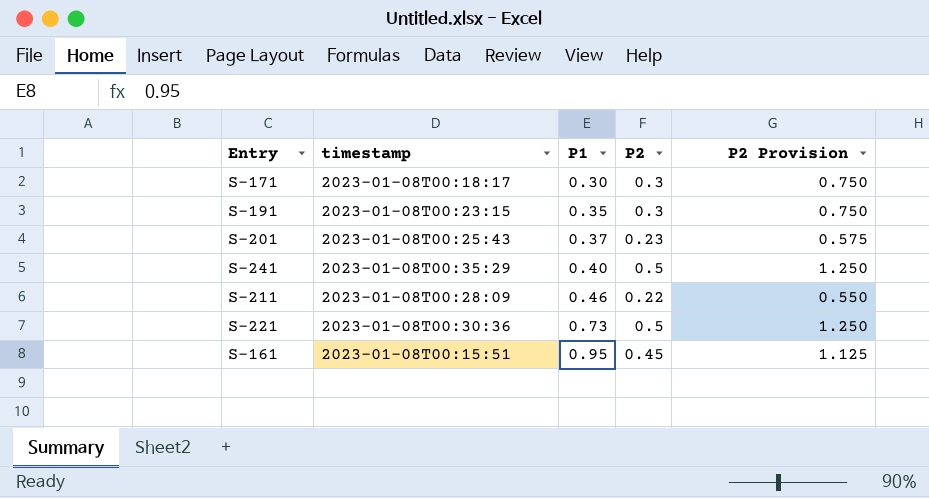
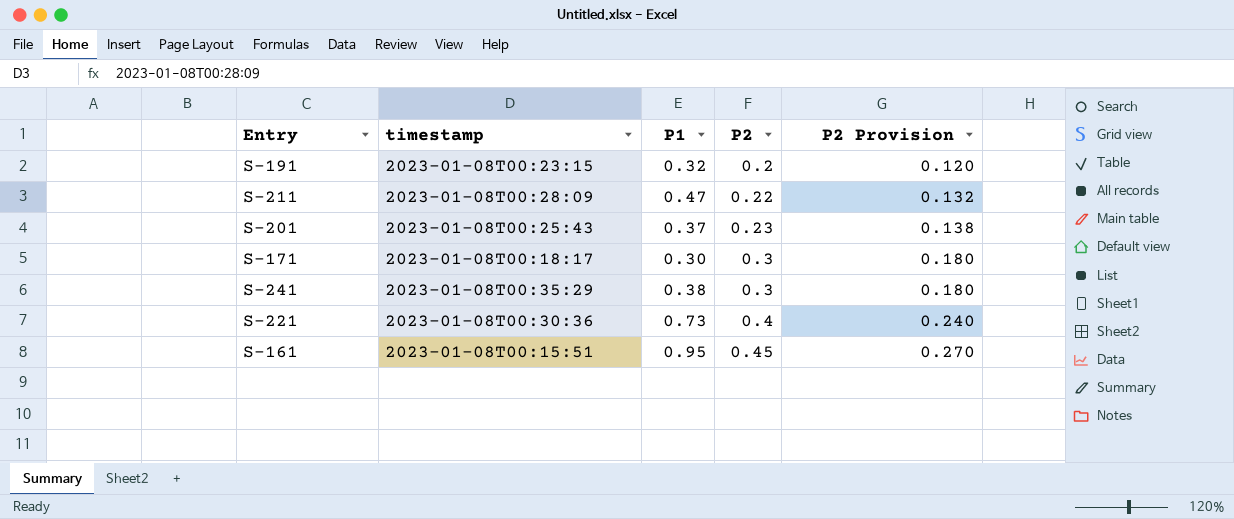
row order: P1 ascending -> P2 ascending
column P2 Provision | formula: [P2] * 2.5 -> [P2] * 0.6
S-191 | P1: 0.35 -> 0.32
S-191 | P2: 0.3 -> 0.2
S-211 | P1: 0.46 -> 0.47
S-241 | P1: 0.40 -> 0.38
S-241 | P2: 0.5 -> 0.3
S-221 | P2: 0.5 -> 0.4

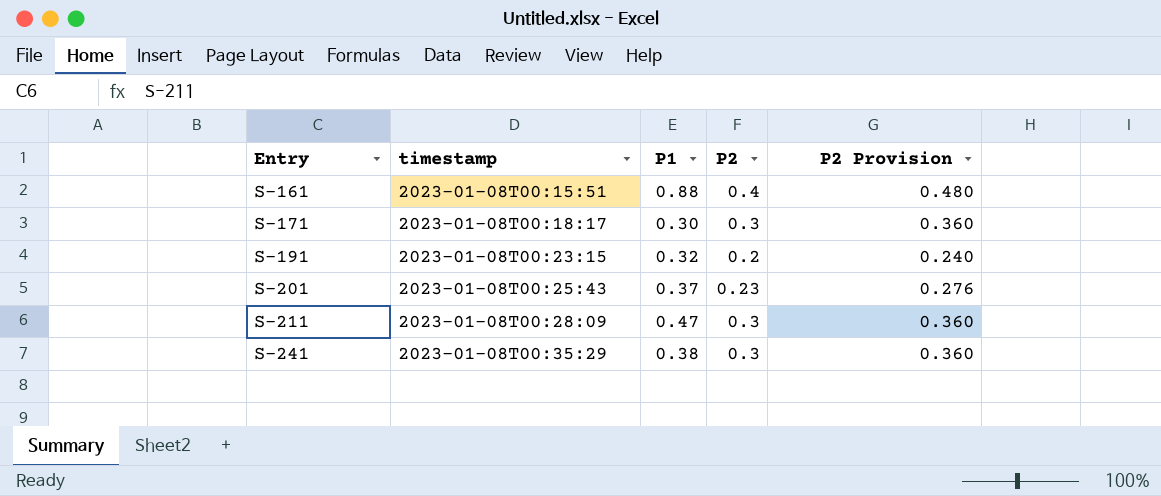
row order: P2 ascending -> Entry ascending
column P2 Provision | formula: [P2] * 0.6 -> [P2] * 1.2
row S-221: 2023-01-08T00:30:36 | 0.73 | 0.4 | 0.240 -> none
S-161 | P1: 0.95 -> 0.88
S-161 | P2: 0.45 -> 0.4
S-211 | P2: 0.22 -> 0.3

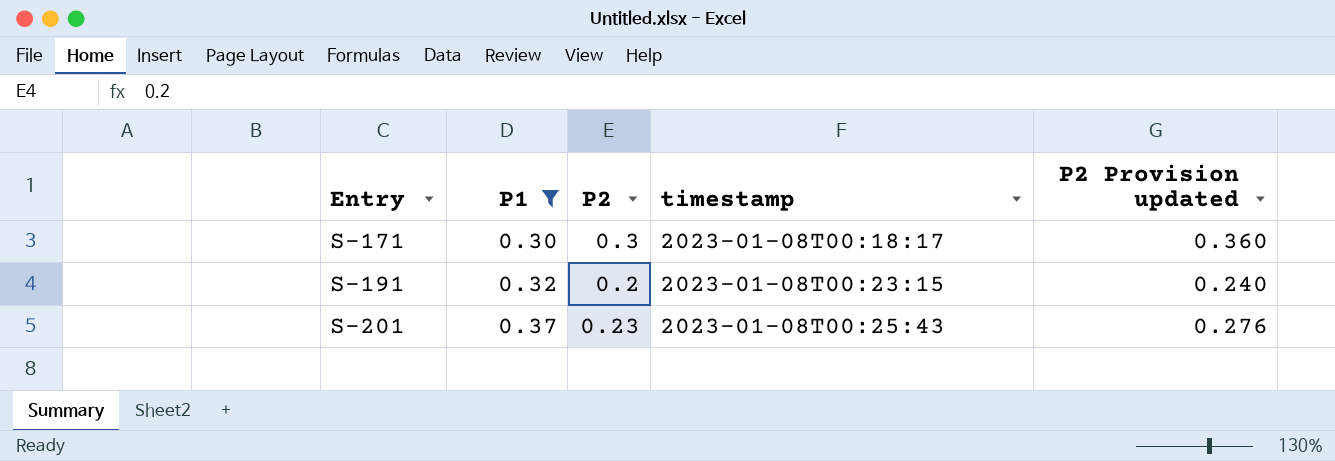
filter: none -> P1 <= 0.37
column timestamp | position: 2 -> 4
column name: P2 Provision -> P2 Provision updated

